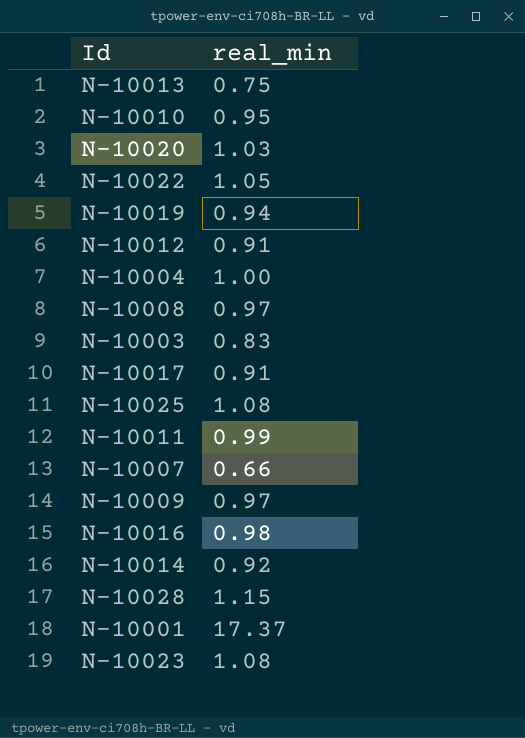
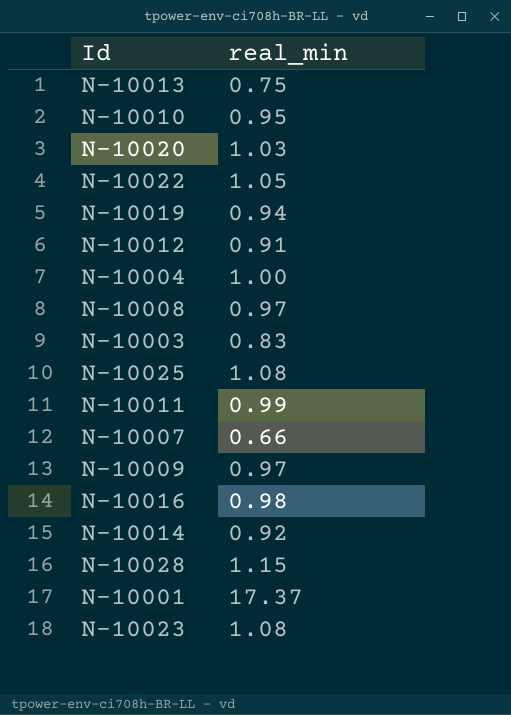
row N-10017: 0.91 -> none

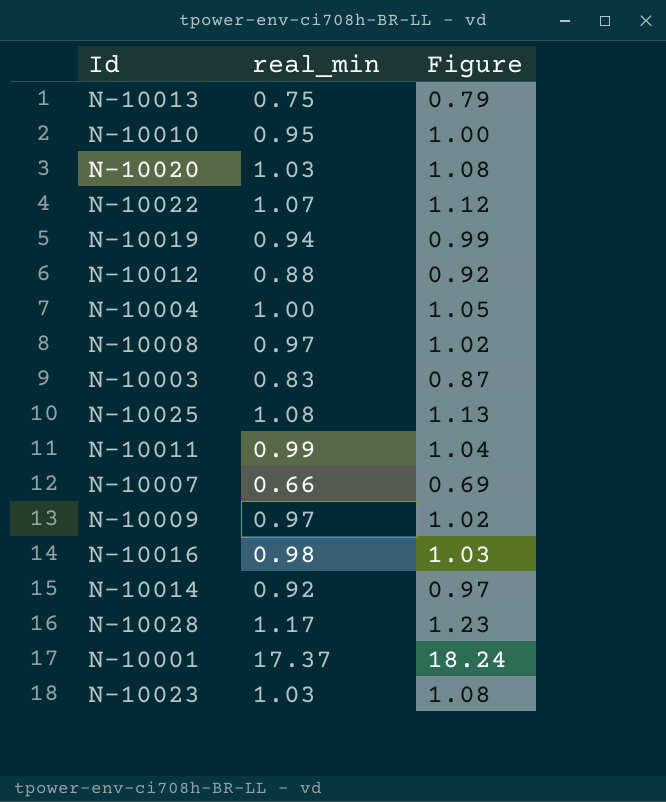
column Figure | formula: none -> [real_min] * 1.05
N-10022 | real_min: 1.05 -> 1.07
N-10012 | real_min: 0.91 -> 0.88
N-10028 | real_min: 1.15 -> 1.17
N-10023 | real_min: 1.08 -> 1.03

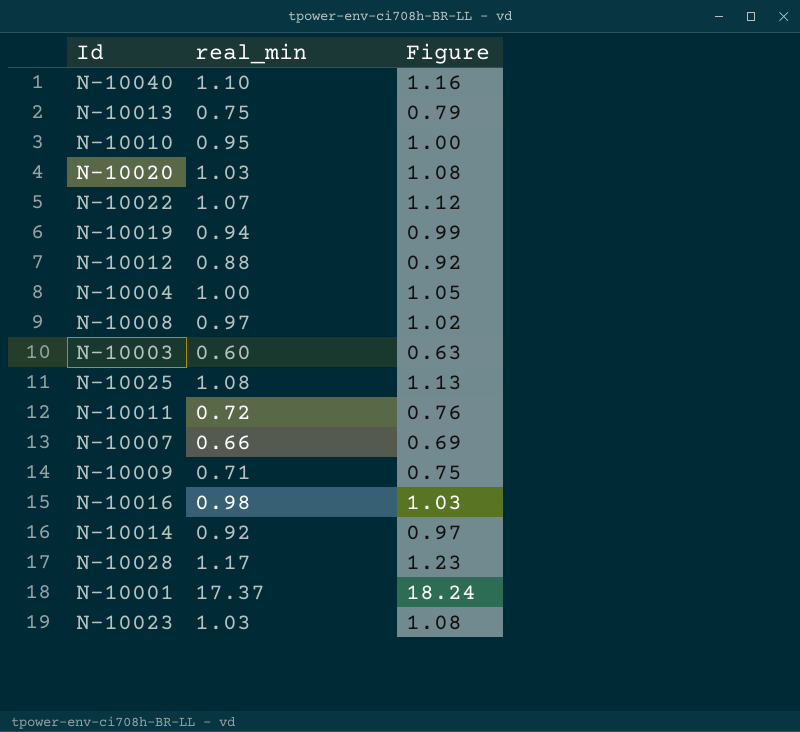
row N-10040: none -> 1.10 | 1.16
N-10003 | real_min: 0.83 -> 0.60
N-10003 | Figure: 0.87 -> 0.63
N-10011 | real_min: 0.99 -> 0.72
N-10011 | Figure: 1.04 -> 0.76
N-10009 | real_min: 0.97 -> 0.71
N-10009 | Figure: 1.02 -> 0.75

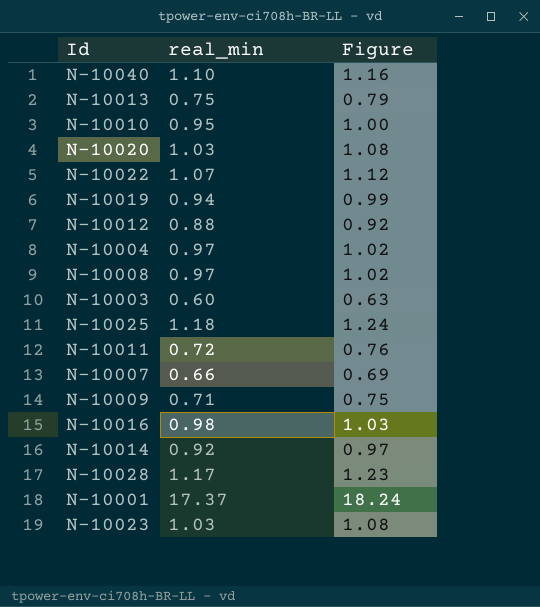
N-10004 | real_min: 1.00 -> 0.97
N-10004 | Figure: 1.05 -> 1.02
N-10025 | real_min: 1.08 -> 1.18
N-10025 | Figure: 1.13 -> 1.24

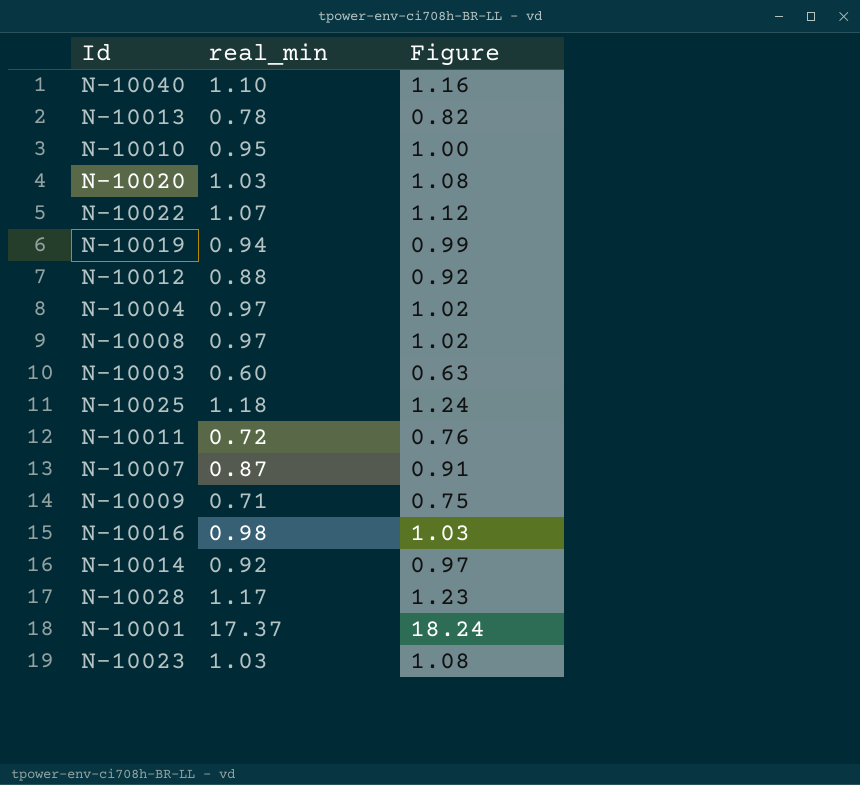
N-10013 | real_min: 0.75 -> 0.78
N-10013 | Figure: 0.79 -> 0.82
N-10007 | real_min: 0.66 -> 0.87
N-10007 | Figure: 0.69 -> 0.91

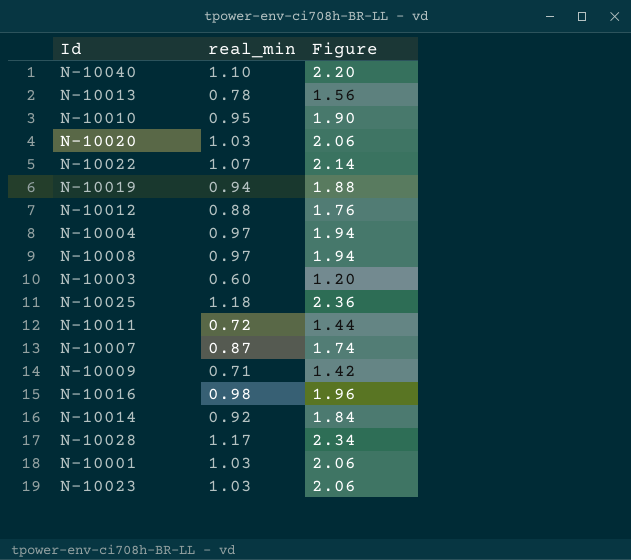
column Figure | formula: [real_min] * 1.05 -> [real_min] * 2
N-10001 | real_min: 17.37 -> 1.03

